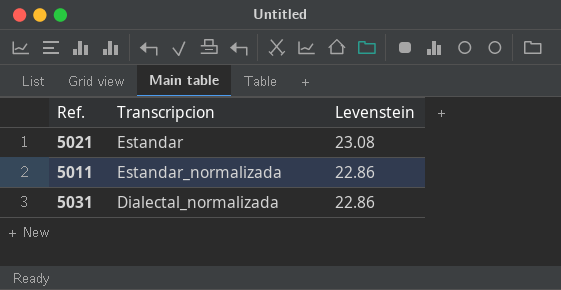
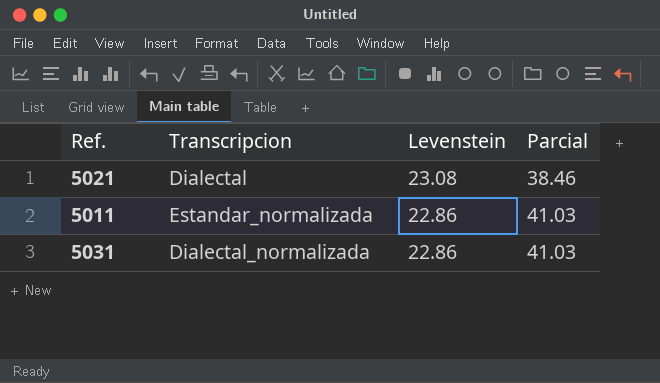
column Parcial | position: none -> 4
5021 | Transcripcion: Estandar -> Dialectal

